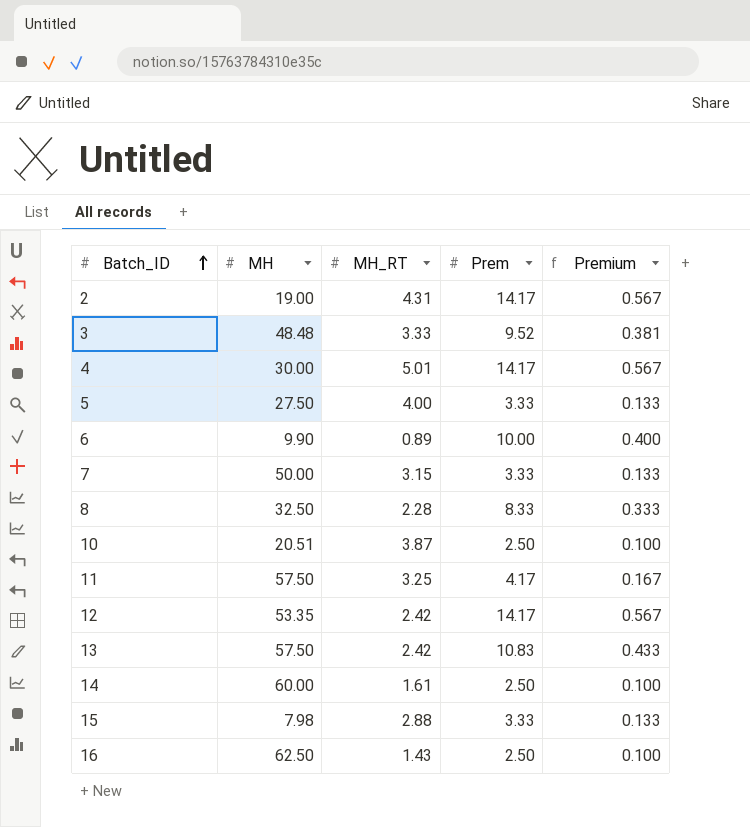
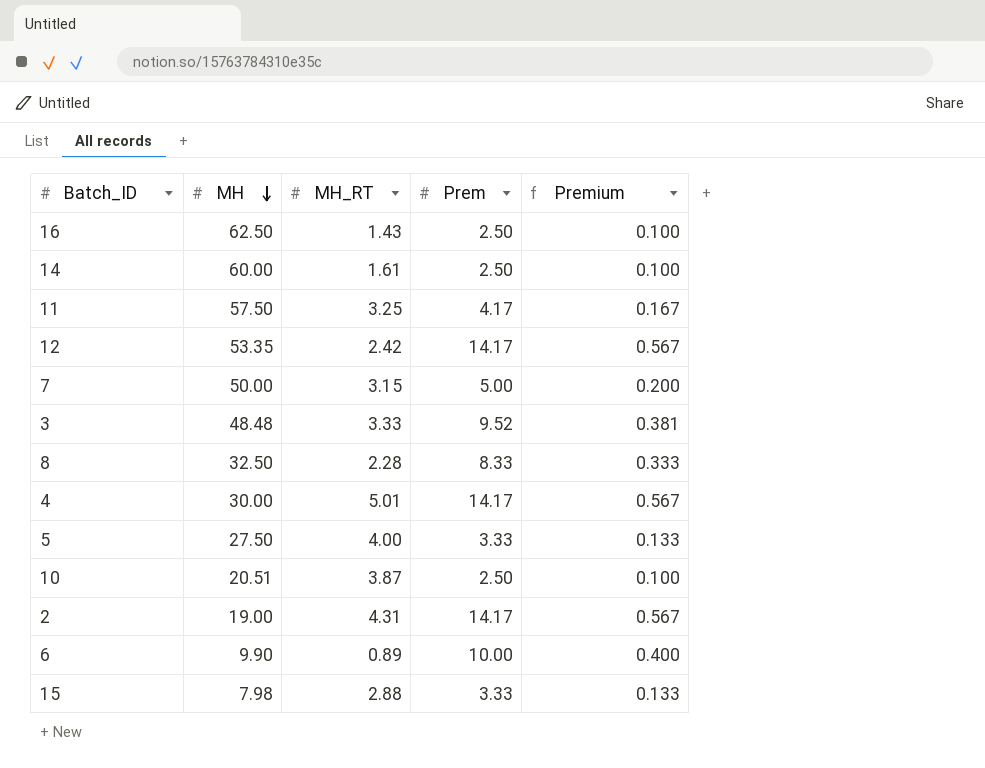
row order: Batch_ID ascending -> MH descending
row 13: 57.50 | 2.42 | 10.83 | 0.433 -> none
7 | Prem: 3.33 -> 5.00
7 | Premium: 0.133 -> 0.200

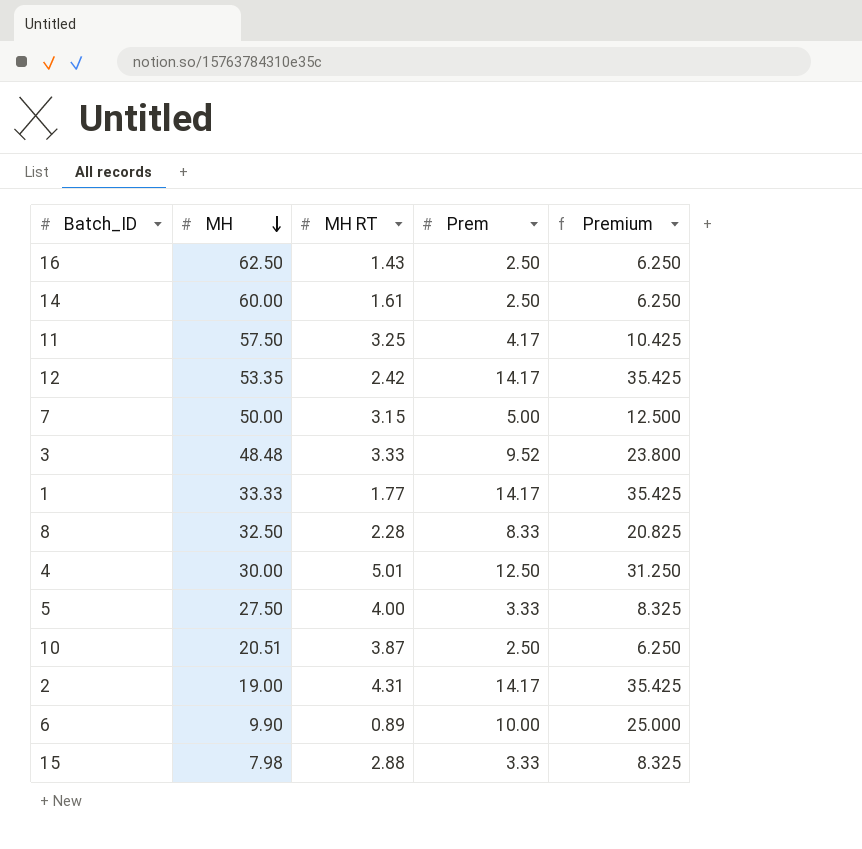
column name: MH_RT -> MH RT
column Premium | formula: [Prem] * 0.04 -> [Prem] * 2.5
row 1: none -> 33.33 | 1.77 | 14.17 | 35.425
4 | Prem: 14.17 -> 12.50

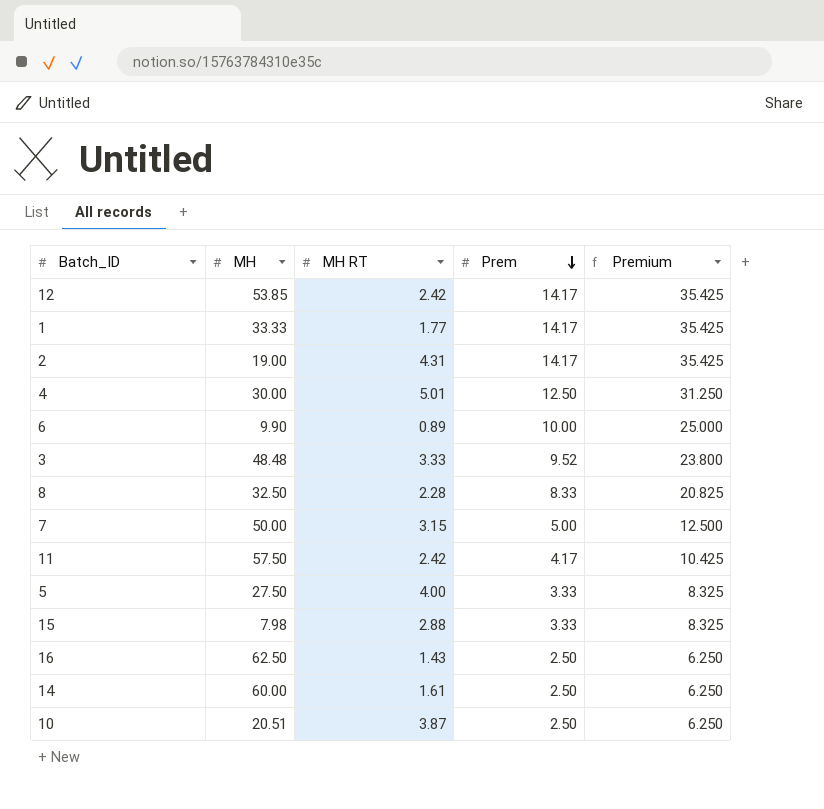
row order: MH descending -> Prem descending
12 | MH: 53.35 -> 53.85
11 | MH RT: 3.25 -> 2.42

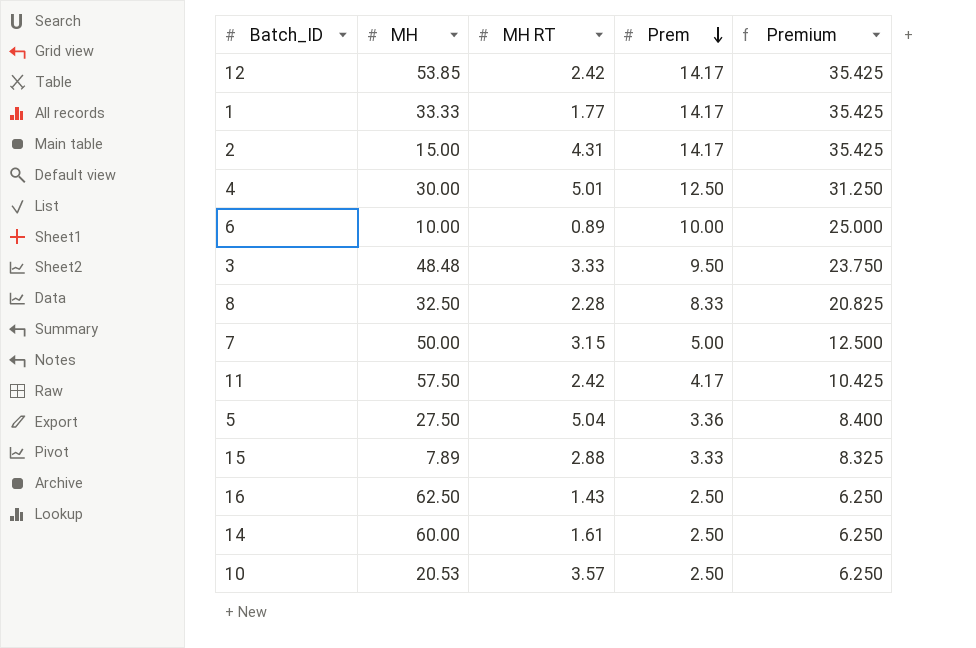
2 | MH: 19.00 -> 15.00
6 | MH: 9.90 -> 10.00
3 | Prem: 9.52 -> 9.50
3 | Premium: 23.800 -> 23.750
5 | MH RT: 4.00 -> 5.04
5 | Prem: 3.33 -> 3.36
5 | Premium: 8.325 -> 8.400
15 | MH: 7.98 -> 7.89
10 | MH: 20.51 -> 20.53
10 | MH RT: 3.87 -> 3.57

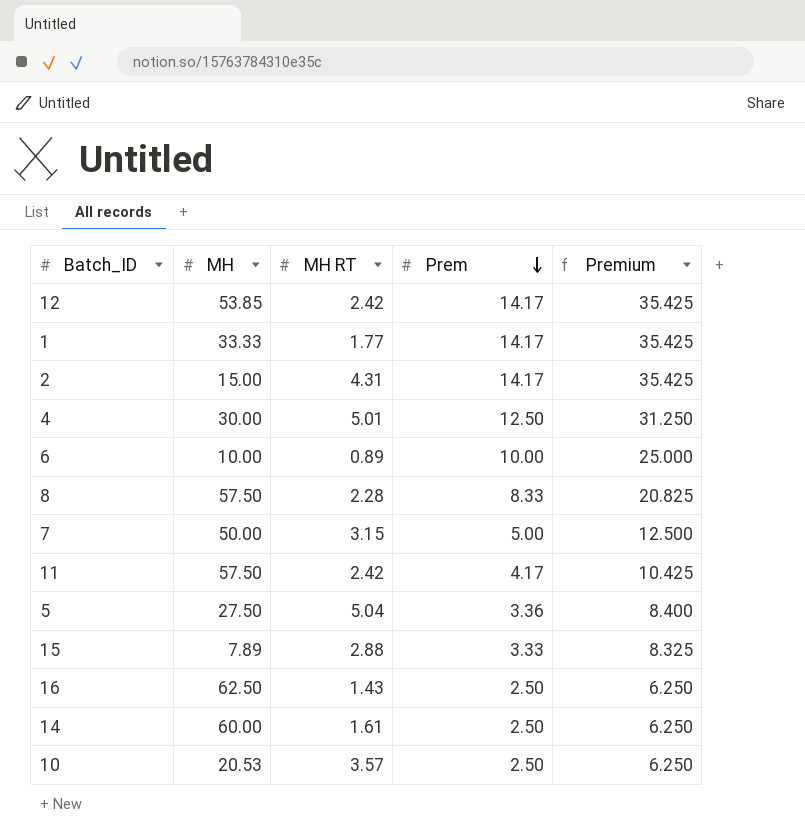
row 3: 48.48 | 3.33 | 9.50 | 23.750 -> none
8 | MH: 32.50 -> 57.50

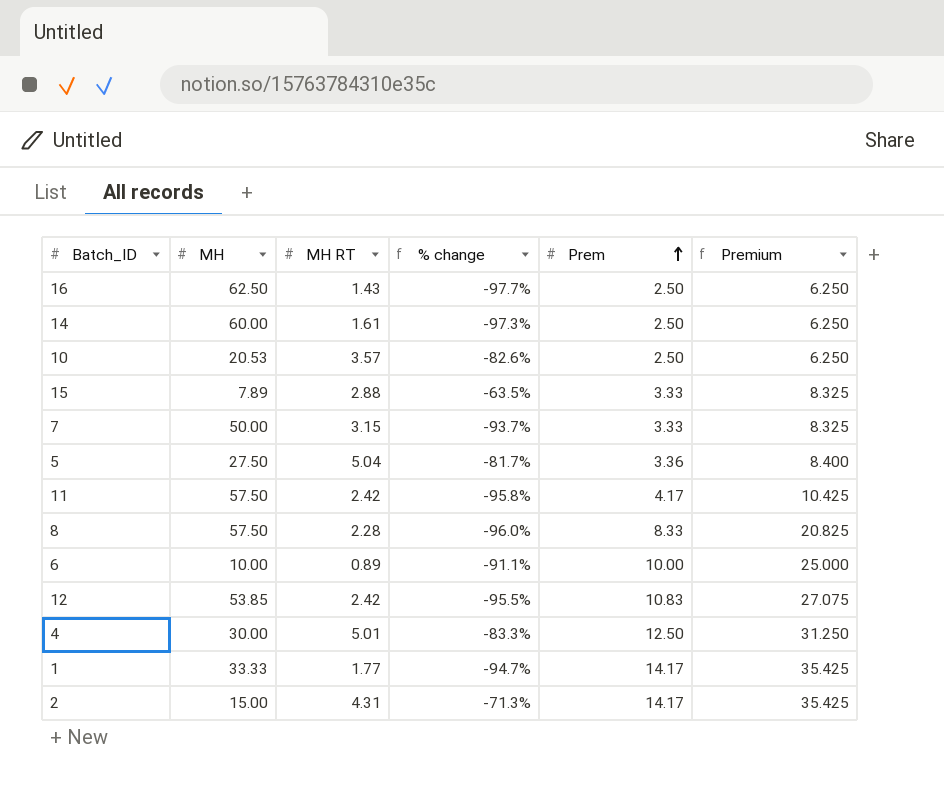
row order: Prem descending -> Prem ascending
column % change | formula: none -> ([MH RT] - [MH]) / [MH]
7 | Prem: 5.00 -> 3.33
7 | Premium: 12.500 -> 8.325
12 | Prem: 14.17 -> 10.83
12 | Premium: 35.425 -> 27.075

